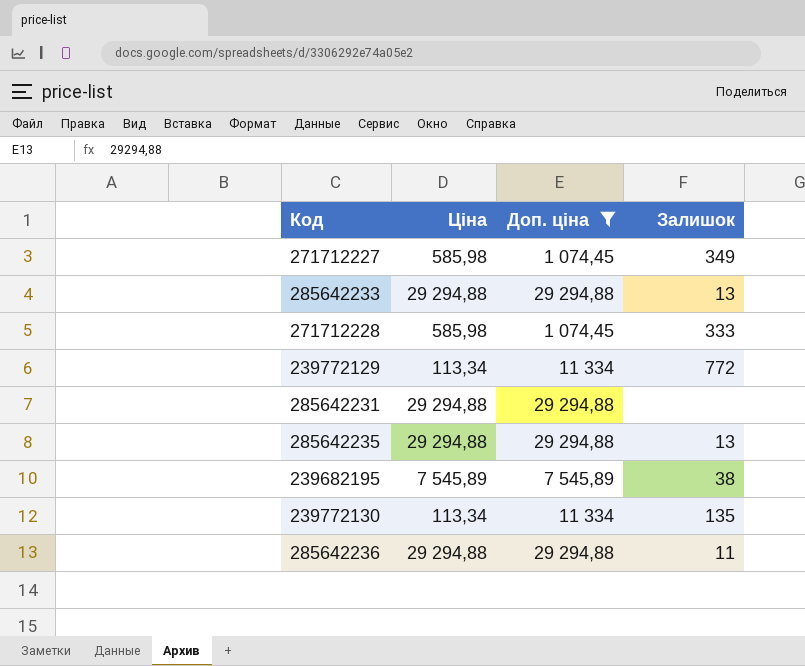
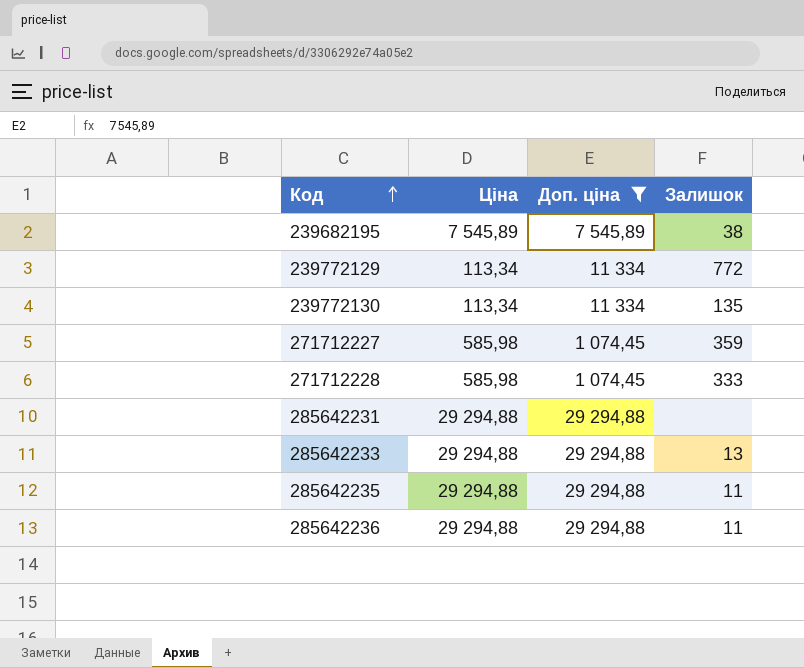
row order: none -> Код ascending
271712227 | Залишок: 349 -> 359
285642235 | Залишок: 13 -> 11

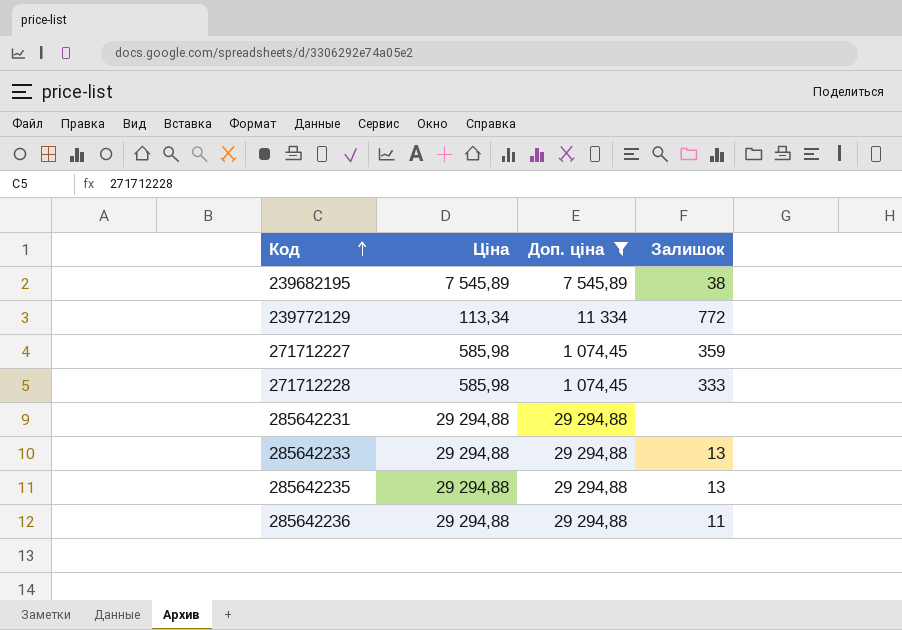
row 239772130: 113,34 | 11 334 | 135 -> none
285642235 | Залишок: 11 -> 13

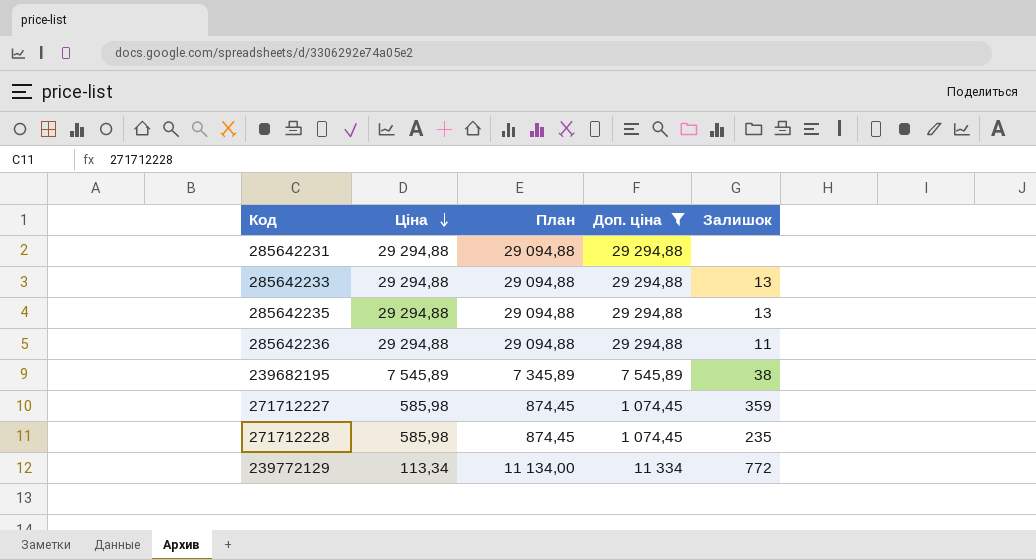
row order: Код ascending -> Ціна descending
column План | formula: none -> [Доп. ціна] - 200
271712228 | Залишок: 333 -> 235

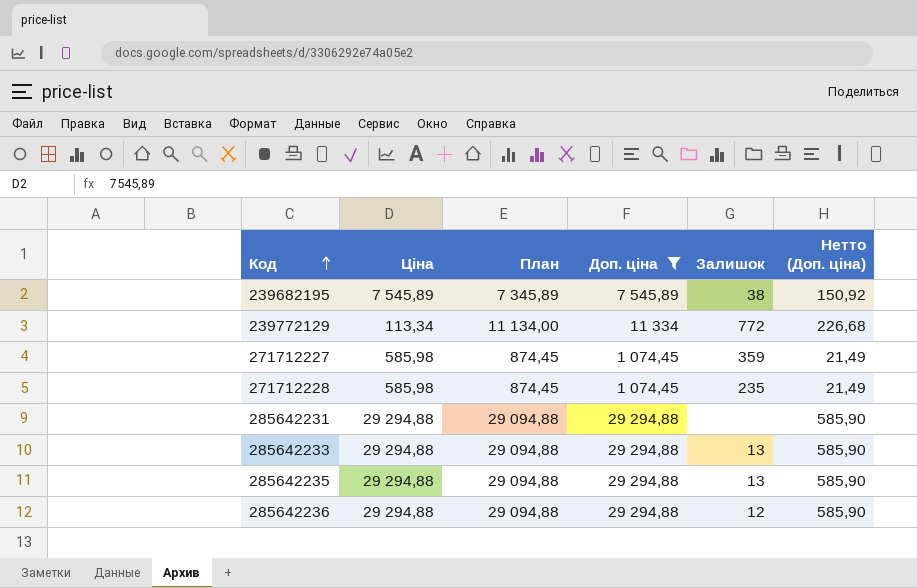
row order: Ціна descending -> Код ascending
column Нетто (Доп. ціна) | formula: none -> [Доп. ціна] * 0,02
285642236 | Залишок: 11 -> 12

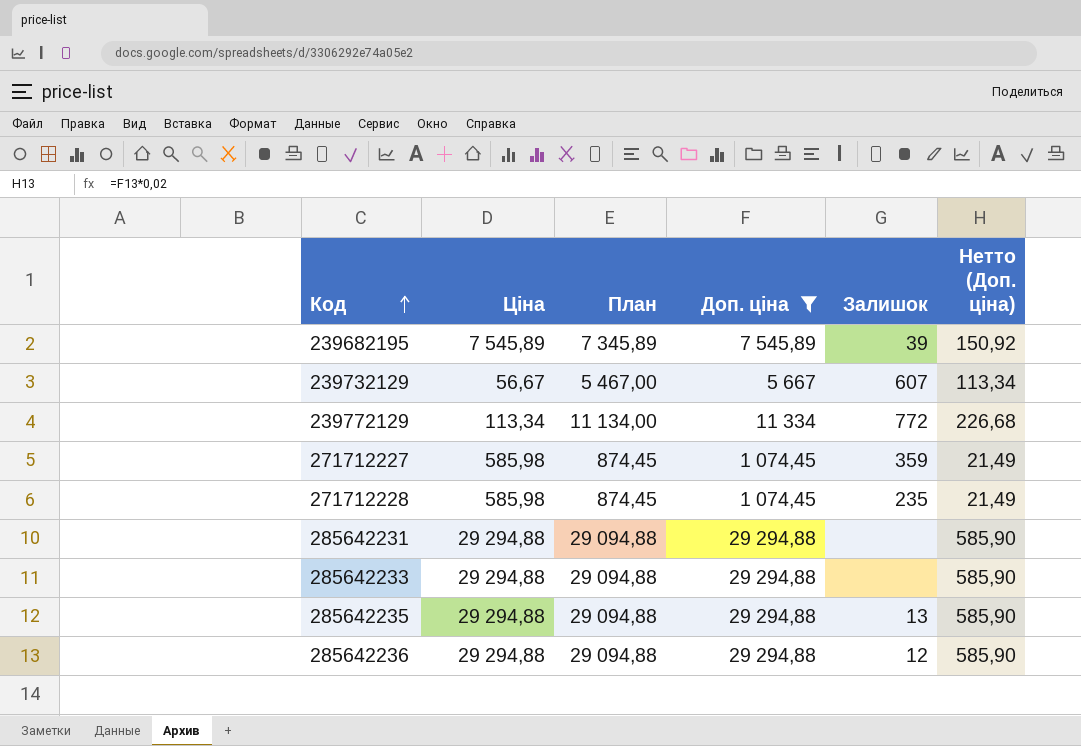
239682195 | Залишок: 38 -> 39
row 239732129: none -> 56,67 | 5 467,00 | 5 667 | 607 | 113,34
285642233 | Залишок: 13 -> none

